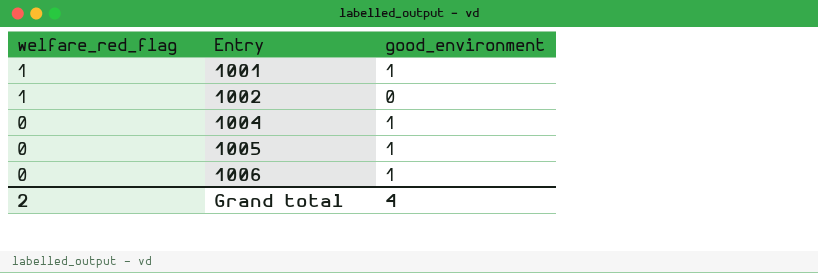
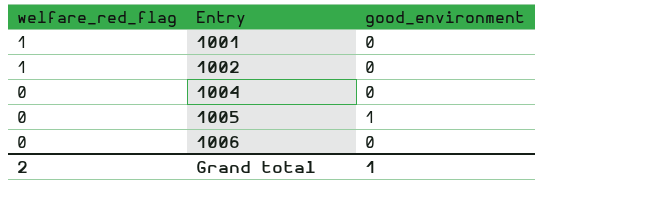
1001 | good_environment: 1 -> 0
1004 | good_environment: 1 -> 0
1006 | good_environment: 1 -> 0
Grand total | good_environment: 4 -> 1

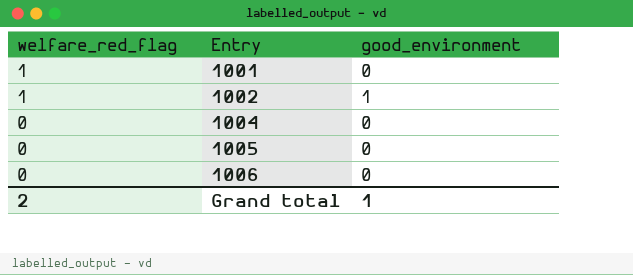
1002 | good_environment: 0 -> 1
1005 | good_environment: 1 -> 0

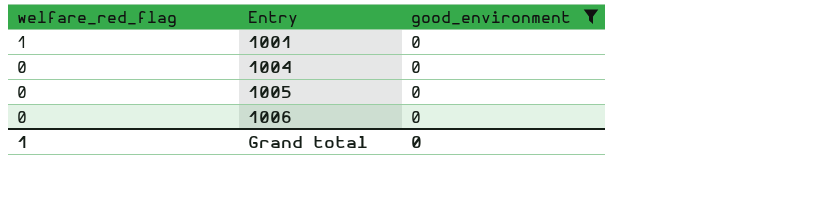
filter: none -> good_environment = 0
Grand total | welfare_red_flag: 2 -> 1
Grand total | good_environment: 1 -> 0

